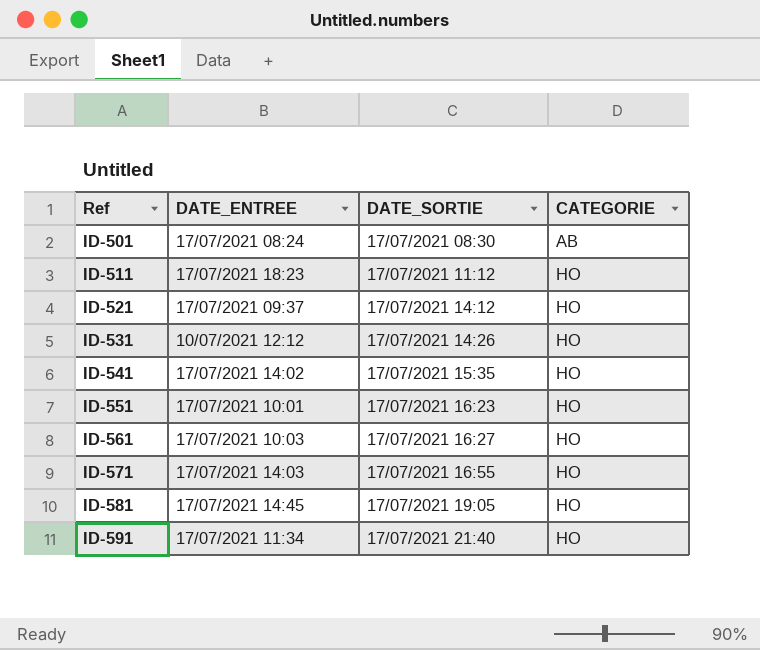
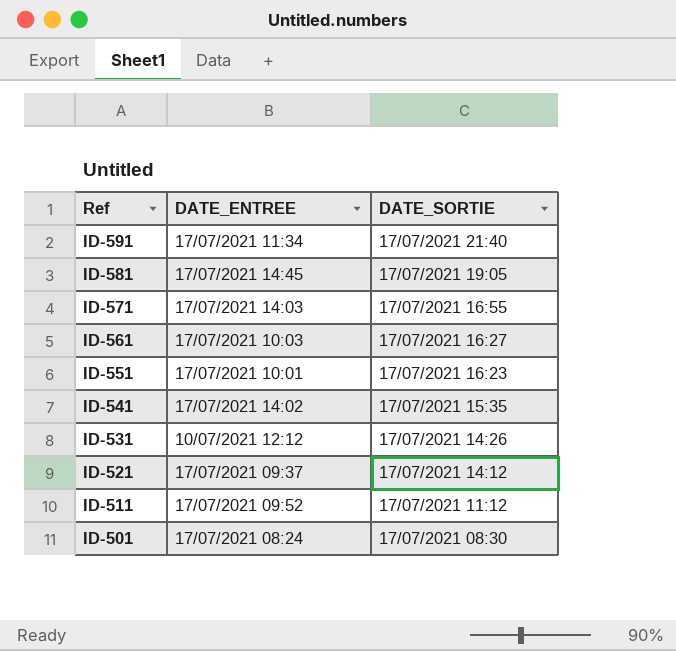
row order: Ref ascending -> Ref descending
column CATEGORIE | position: 4 -> none
ID-511 | DATE_ENTREE: 17/07/2021 18:23 -> 17/07/2021 09:52

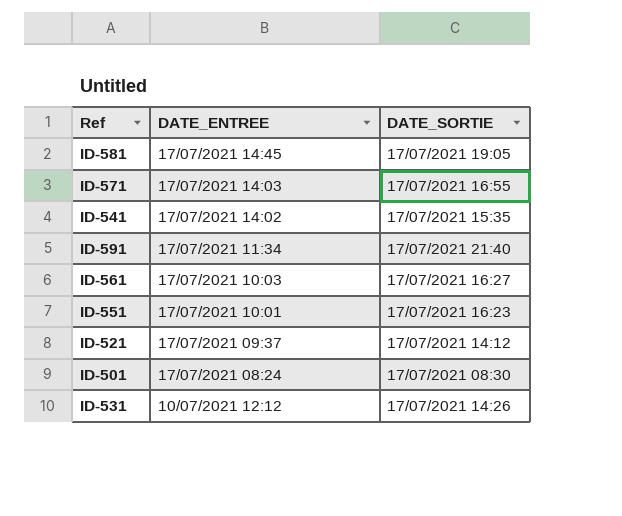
row order: Ref descending -> DATE_ENTREE descending
row ID-511: 17/07/2021 09:52 | 17/07/2021 11:12 -> none

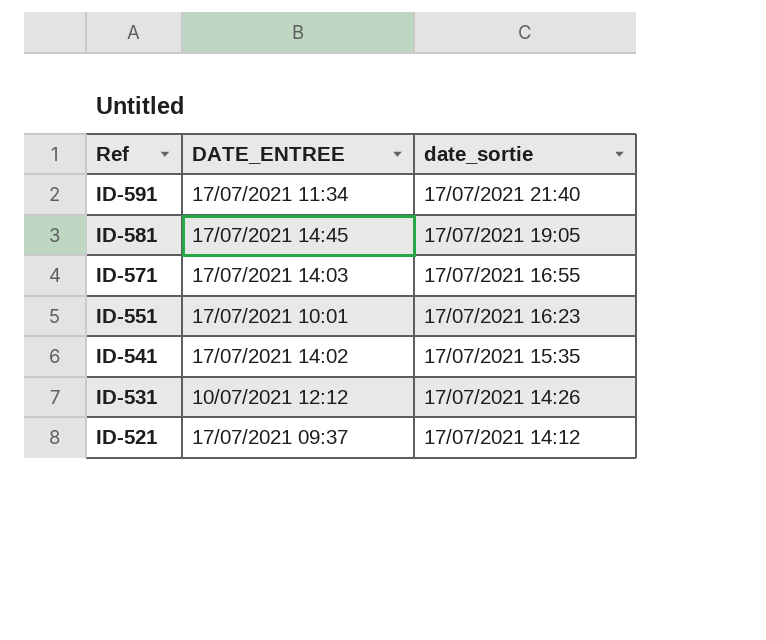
row order: DATE_ENTREE descending -> Ref descending
column name: DATE_SORTIE -> date_sortie
row ID-561: 17/07/2021 10:03 | 17/07/2021 16:27 -> none
row ID-501: 17/07/2021 08:24 | 17/07/2021 08:30 -> none

